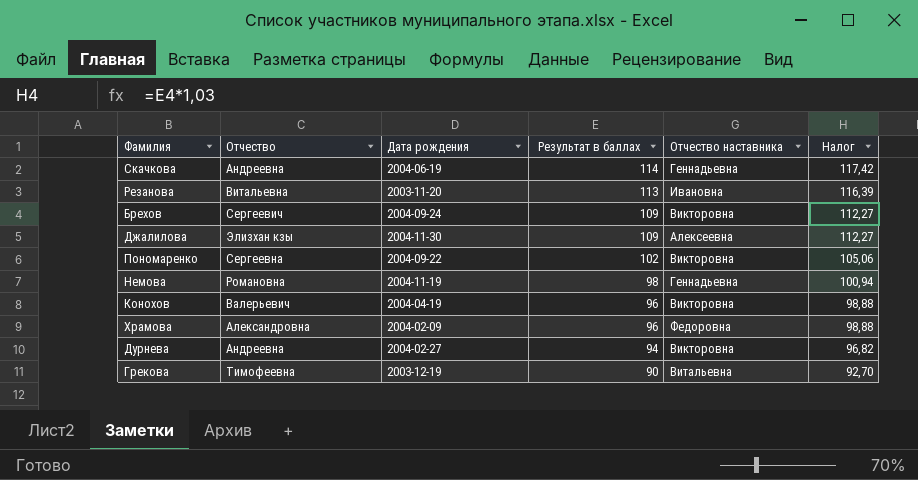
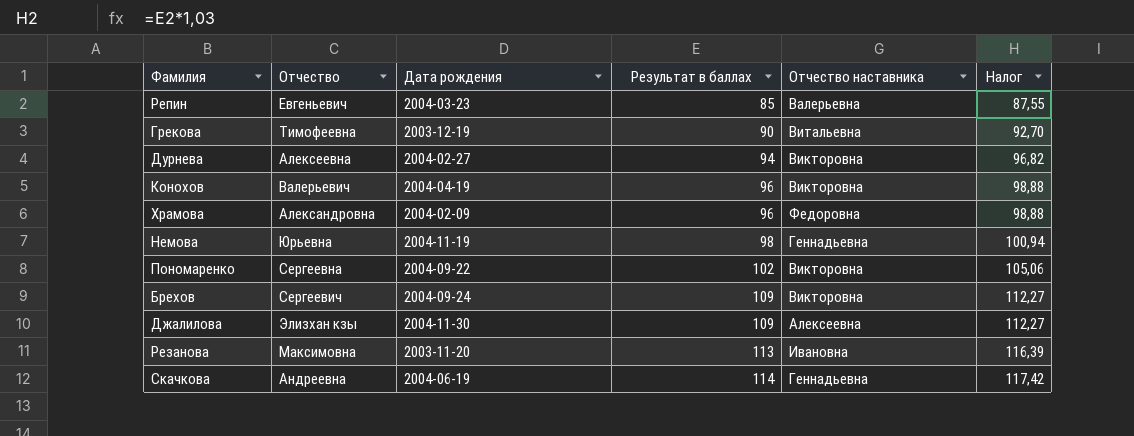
row order: Результат в баллах descending -> Результат в баллах ascending
row Репин: none -> Евгеньевич | 2004-03-23 | 85 | Валерьевна | 87,55
Дурнева | Отчество: Андреевна -> Алексеевна
Немова | Отчество: Романовна -> Юрьевна
Резанова | Отчество: Витальевна -> Максимовна

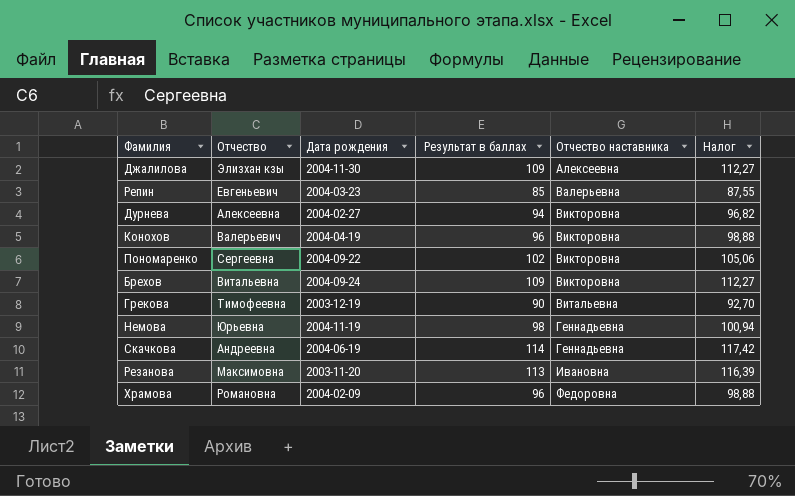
row order: Результат в баллах ascending -> Отчество наставника ascending
Брехов | Отчество: Сергеевич -> Витальевна
Храмова | Отчество: Александровна -> Романовна

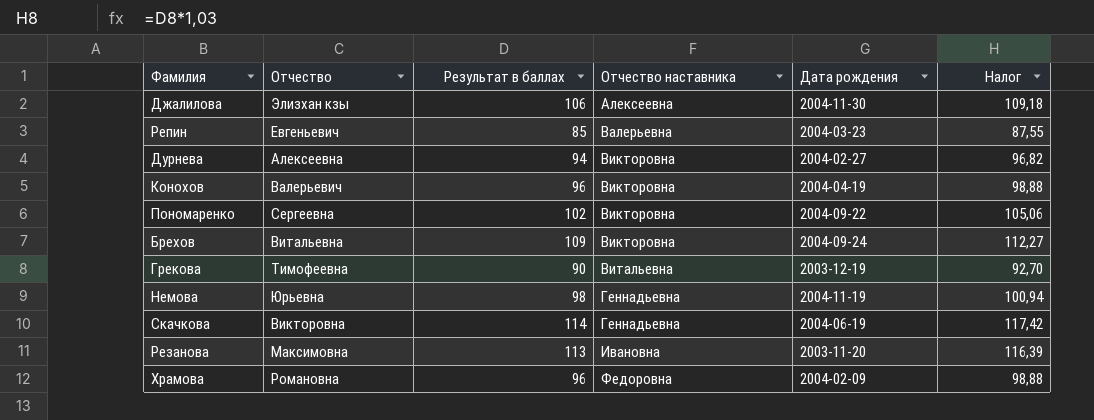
column Дата рождения | position: 3 -> 5
Джалилова | Результат в баллах: 109 -> 106
Джалилова | Налог: 112,27 -> 109,18
Скачкова | Отчество: Андреевна -> Викторовна

